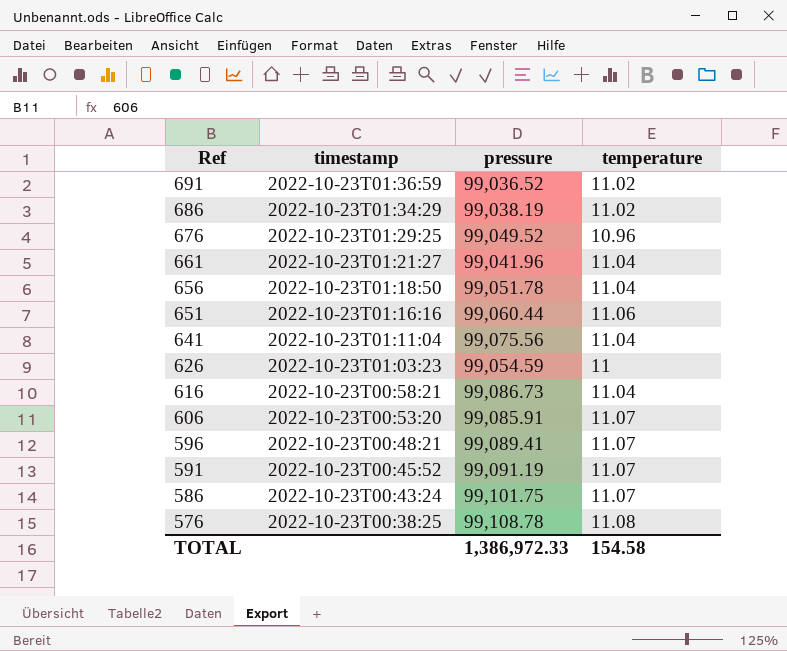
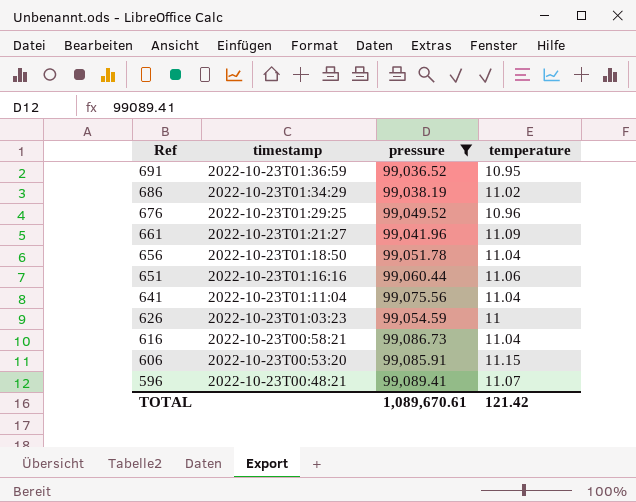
filter: none -> pressure <= 99,089.41
691 | temperature: 11.02 -> 10.95
661 | temperature: 11.04 -> 11.09
606 | temperature: 11.07 -> 11.15
TOTAL | pressure: 1,386,972.33 -> 1,089,670.61
TOTAL | temperature: 154.58 -> 121.42

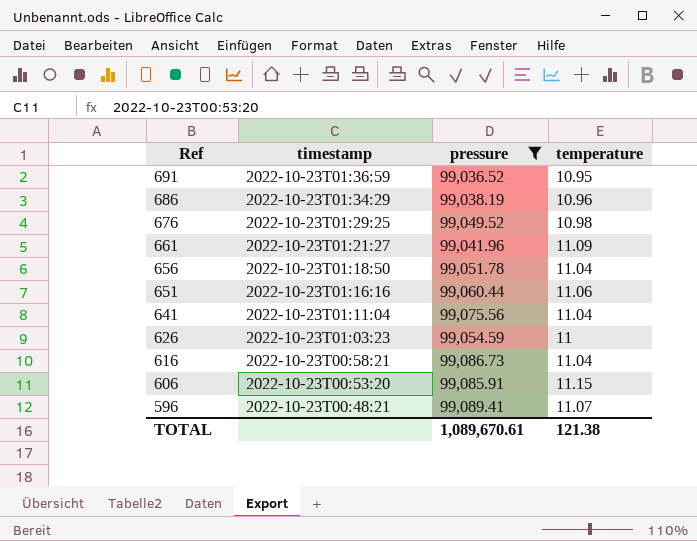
686 | temperature: 11.02 -> 10.96
676 | temperature: 10.96 -> 10.98
TOTAL | temperature: 121.42 -> 121.38

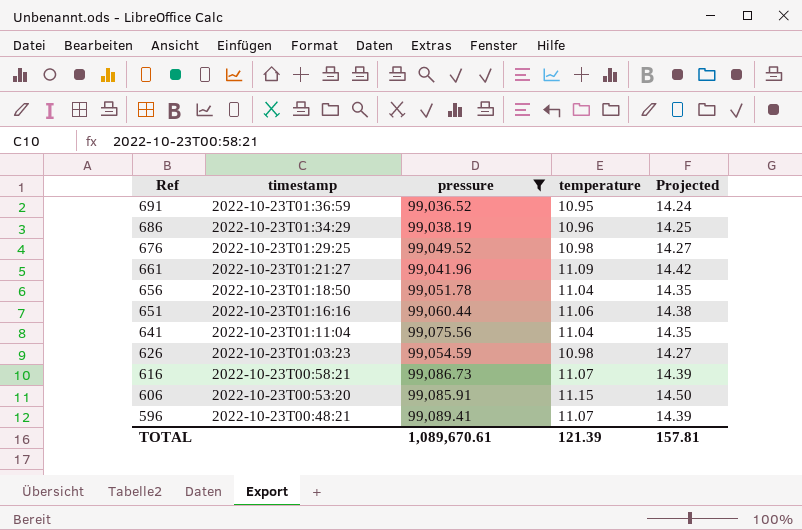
column Projected | formula: none -> [temperature] * 1.3
626 | temperature: 11 -> 10.98
616 | temperature: 11.04 -> 11.07
TOTAL | temperature: 121.38 -> 121.39

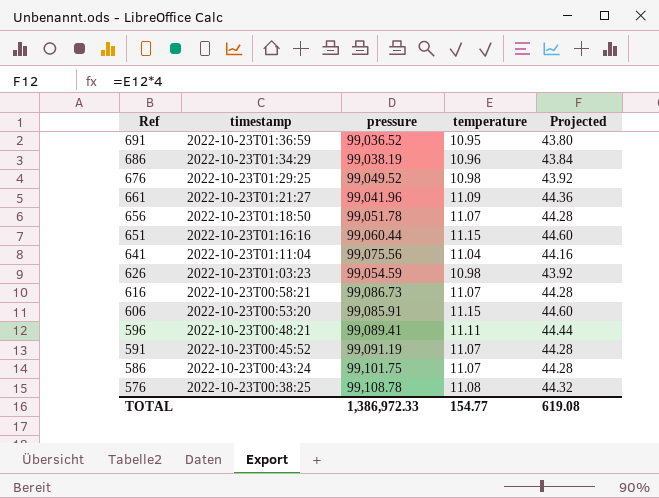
filter: pressure <= 99,089.41 -> none
column Projected | formula: [temperature] * 1.3 -> [temperature] * 4
656 | temperature: 11.04 -> 11.07
651 | temperature: 11.06 -> 11.15
596 | temperature: 11.07 -> 11.11
TOTAL | pressure: 1,089,670.61 -> 1,386,972.33
TOTAL | temperature: 121.39 -> 154.77
TOTAL | Projected: 157.81 -> 619.08

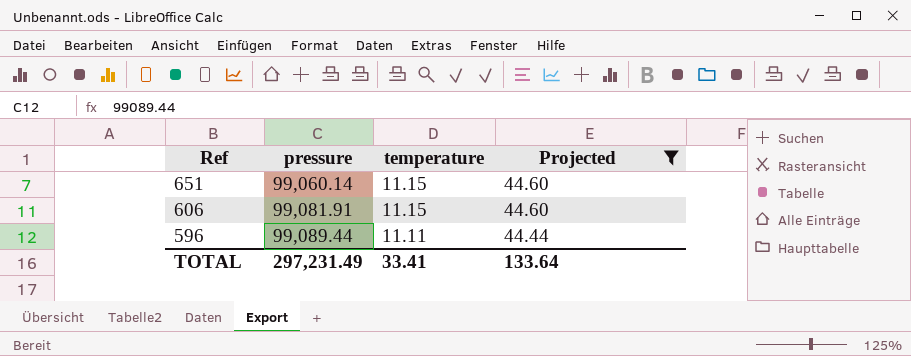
filter: none -> Projected >= 44.44
column timestamp | position: 2 -> none
651 | pressure: 99,060.44 -> 99,060.14
606 | pressure: 99,085.91 -> 99,081.91
596 | pressure: 99,089.41 -> 99,089.44
TOTAL | pressure: 1,386,972.33 -> 297,231.49
TOTAL | temperature: 154.77 -> 33.41
TOTAL | Projected: 619.08 -> 133.64

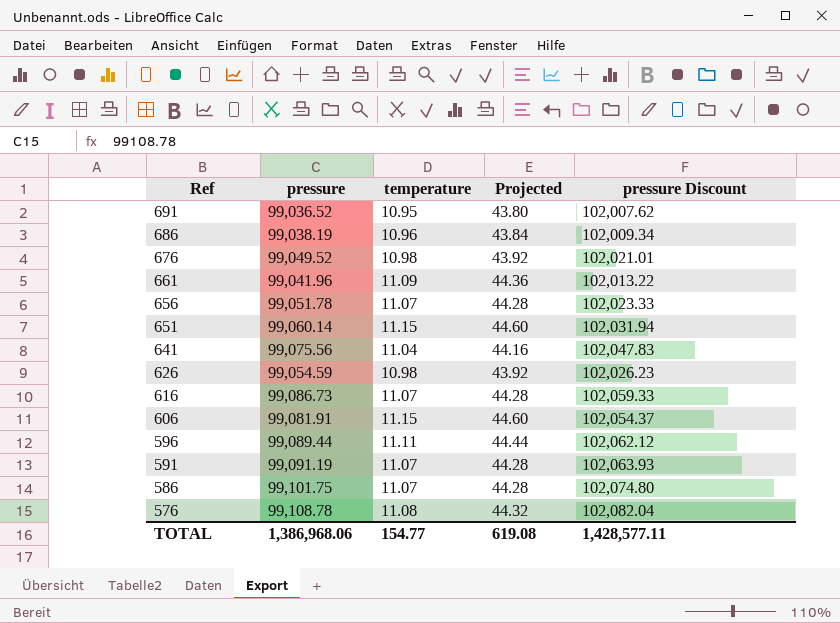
filter: Projected >= 44.44 -> none
column pressure Discount | formula: none -> [pressure] * 1.03
TOTAL | pressure: 297,231.49 -> 1,386,968.06
TOTAL | temperature: 33.41 -> 154.77
TOTAL | Projected: 133.64 -> 619.08

